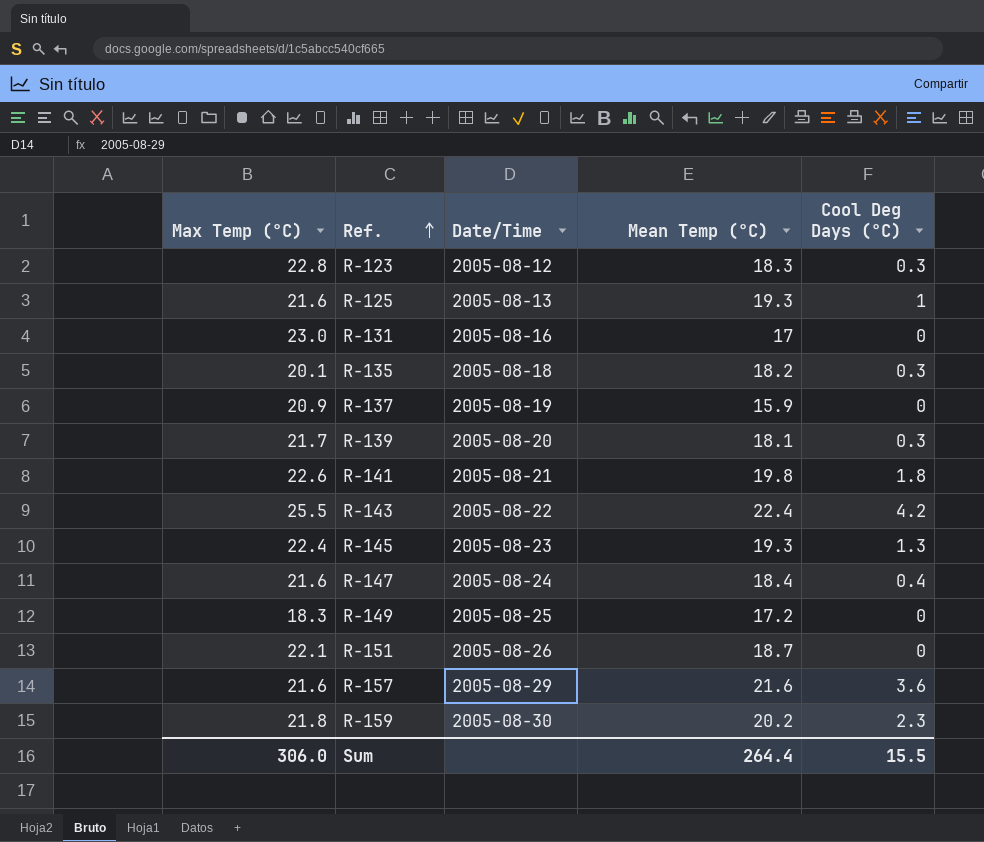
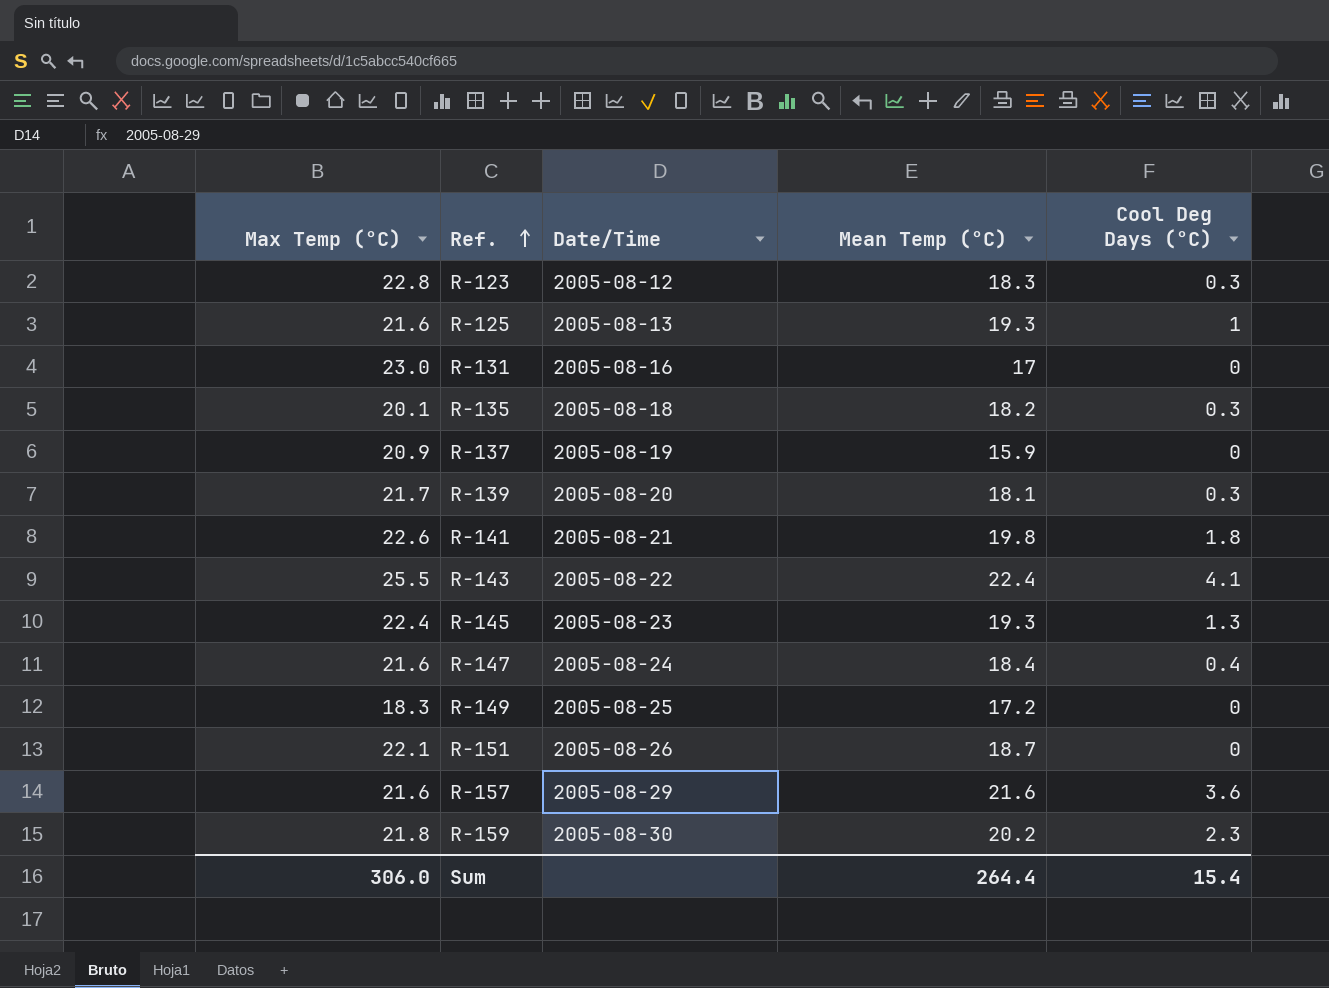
R-143 | Cool Deg Days (°C): 4.2 -> 4.1
Sum | Cool Deg Days (°C): 15.5 -> 15.4

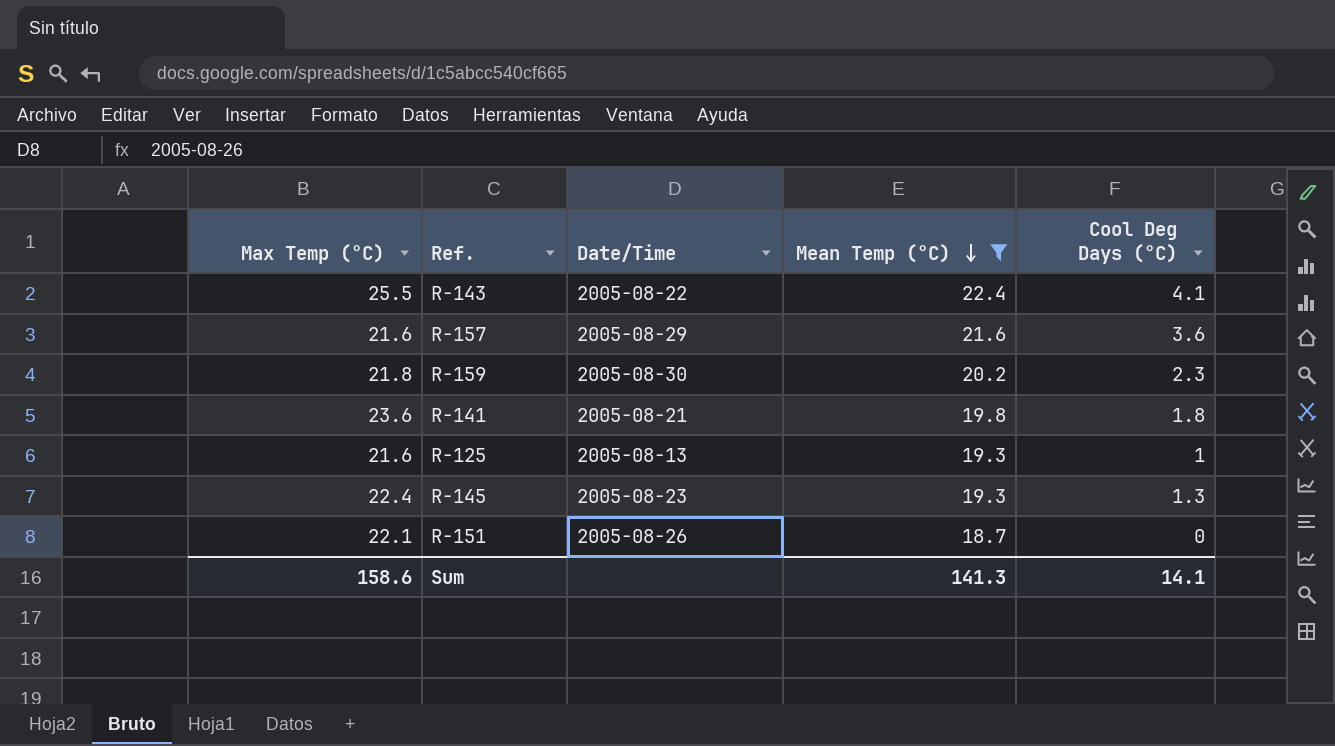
filter: none -> Mean Temp (°C) >= 18.7
row order: Ref. ascending -> Mean Temp (°C) descending
R-141 | Max Temp (°C): 22.6 -> 23.6
Sum | Max Temp (°C): 306.0 -> 158.6
Sum | Mean Temp (°C): 264.4 -> 141.3
Sum | Cool Deg Days (°C): 15.4 -> 14.1

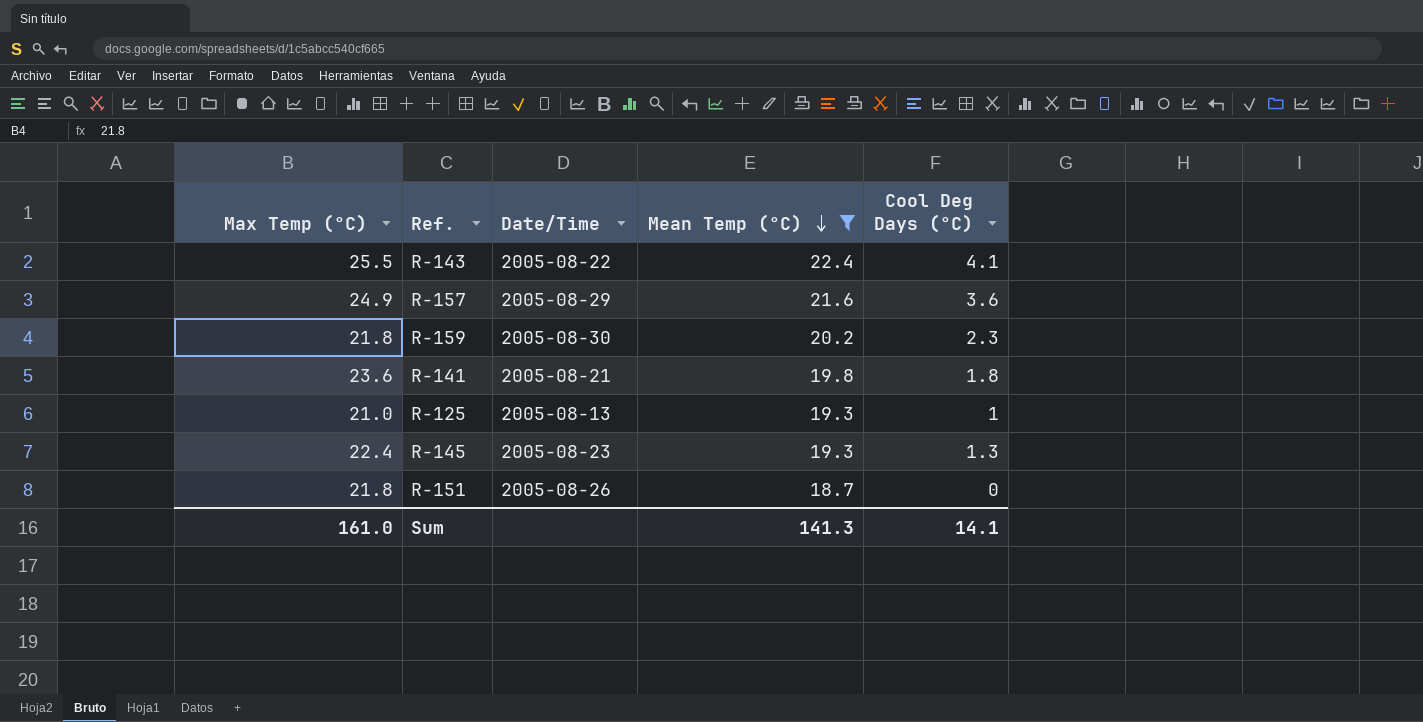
R-157 | Max Temp (°C): 21.6 -> 24.9
R-125 | Max Temp (°C): 21.6 -> 21.0
R-151 | Max Temp (°C): 22.1 -> 21.8
Sum | Max Temp (°C): 158.6 -> 161.0

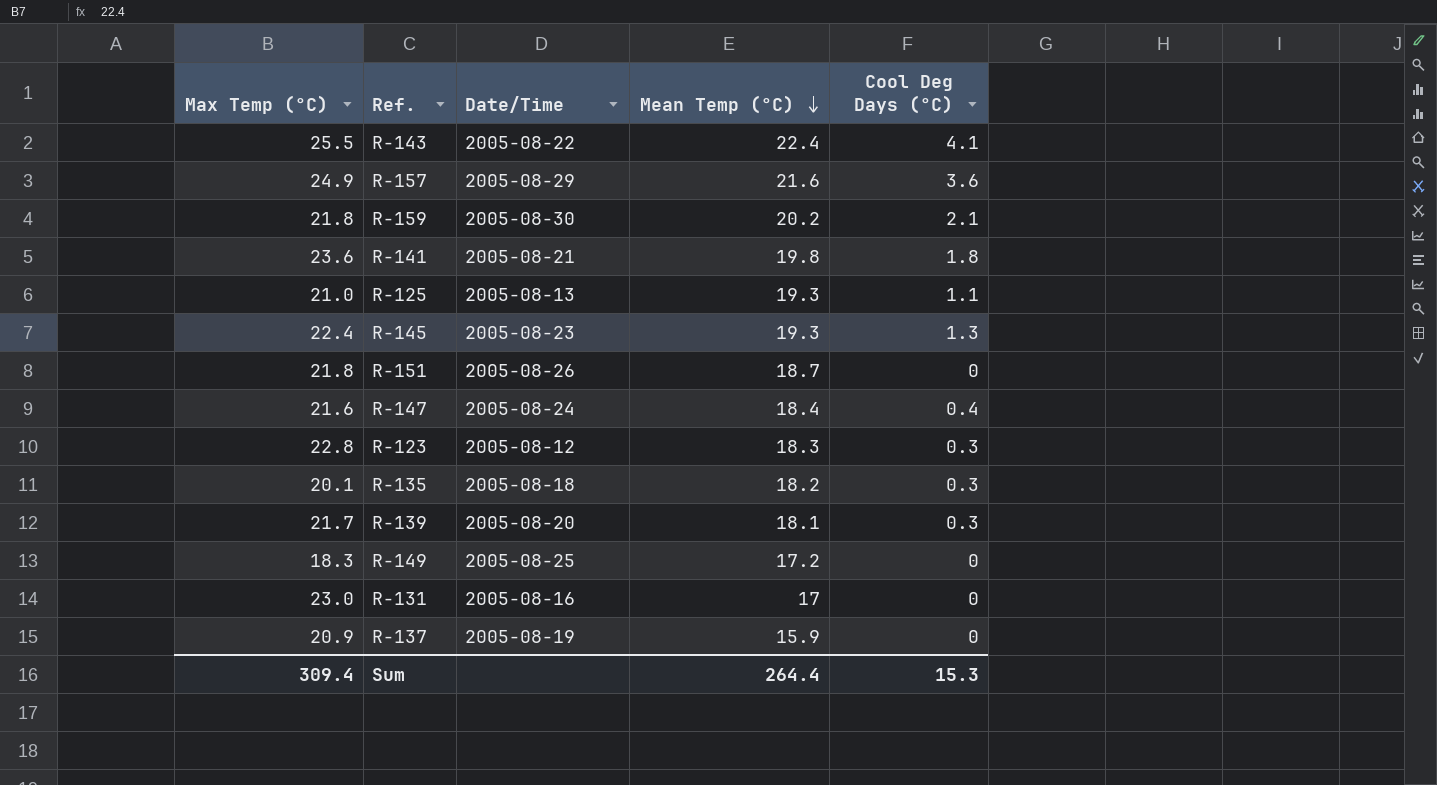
filter: Mean Temp (°C) >= 18.7 -> none
R-159 | Cool Deg Days (°C): 2.3 -> 2.1
R-125 | Cool Deg Days (°C): 1 -> 1.1
Sum | Max Temp (°C): 161.0 -> 309.4
Sum | Mean Temp (°C): 141.3 -> 264.4
Sum | Cool Deg Days (°C): 14.1 -> 15.3

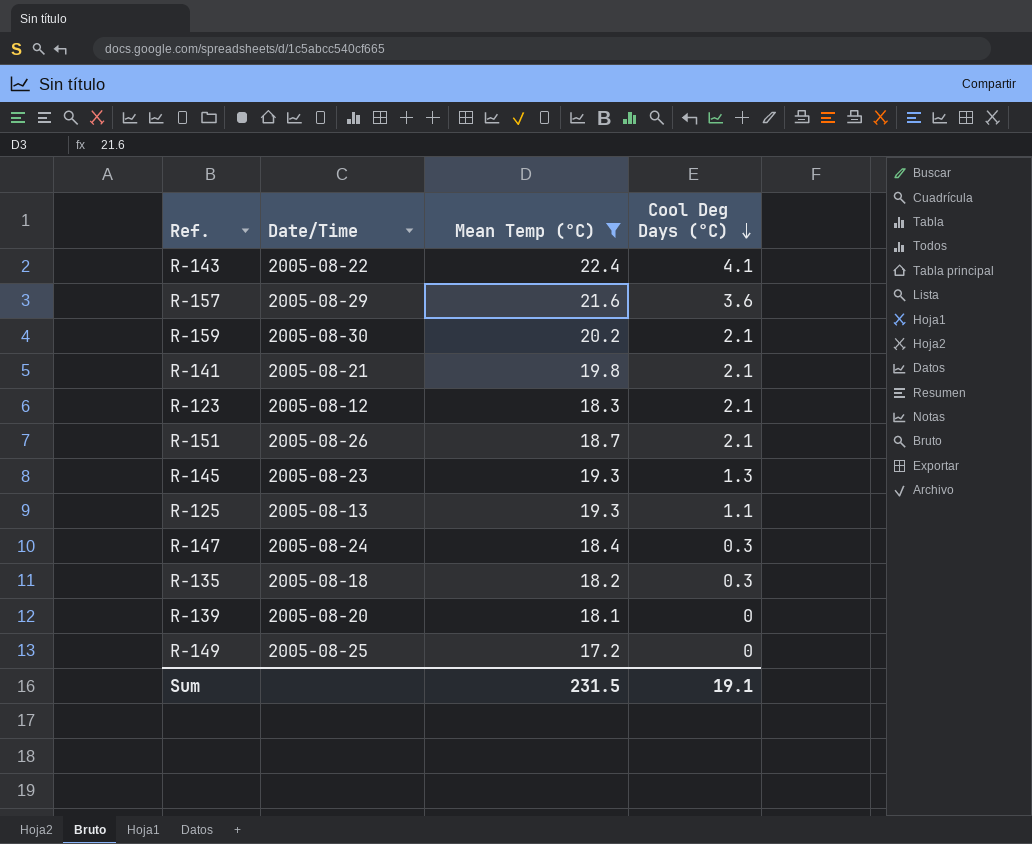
filter: none -> Mean Temp (°C) >= 17.2
row order: Mean Temp (°C) descending -> Cool Deg Days (°C) descending
column Max Temp (°C) | position: 1 -> none
R-141 | Cool Deg Days (°C): 1.8 -> 2.1
R-123 | Cool Deg Days (°C): 0.3 -> 2.1
R-151 | Cool Deg Days (°C): 0 -> 2.1
R-147 | Cool Deg Days (°C): 0.4 -> 0.3
R-139 | Cool Deg Days (°C): 0.3 -> 0
Sum | Mean Temp (°C): 264.4 -> 231.5
Sum | Cool Deg Days (°C): 15.3 -> 19.1

